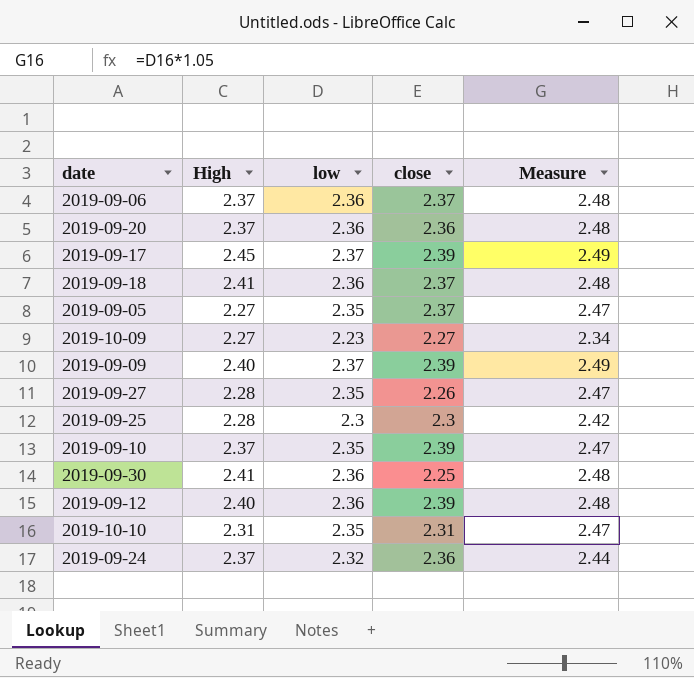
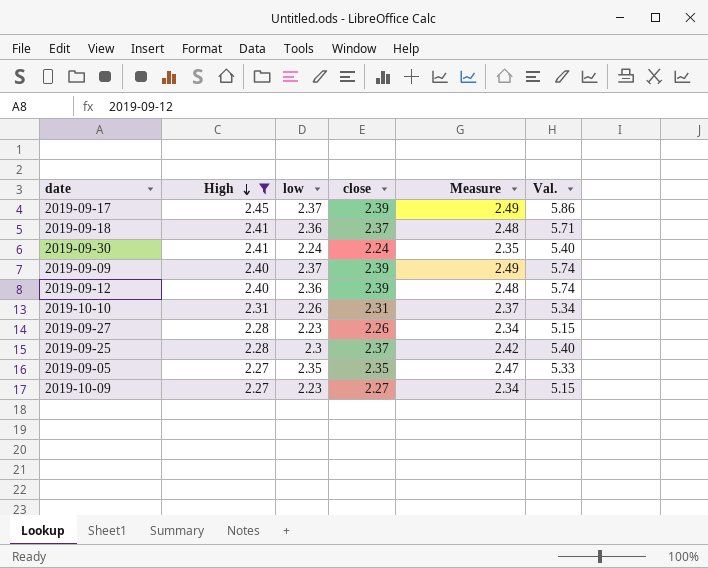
filter: none -> High != 2.37
row order: none -> High descending
column Val. | formula: none -> [High] * [close]
2019-09-30 | low: 2.36 -> 2.24
2019-09-30 | close: 2.25 -> 2.24
2019-09-30 | Measure: 2.48 -> 2.35
2019-10-10 | low: 2.35 -> 2.26
2019-10-10 | Measure: 2.47 -> 2.37
2019-09-27 | low: 2.35 -> 2.23
2019-09-27 | Measure: 2.47 -> 2.34
2019-09-25 | close: 2.3 -> 2.37
2019-09-05 | close: 2.37 -> 2.35

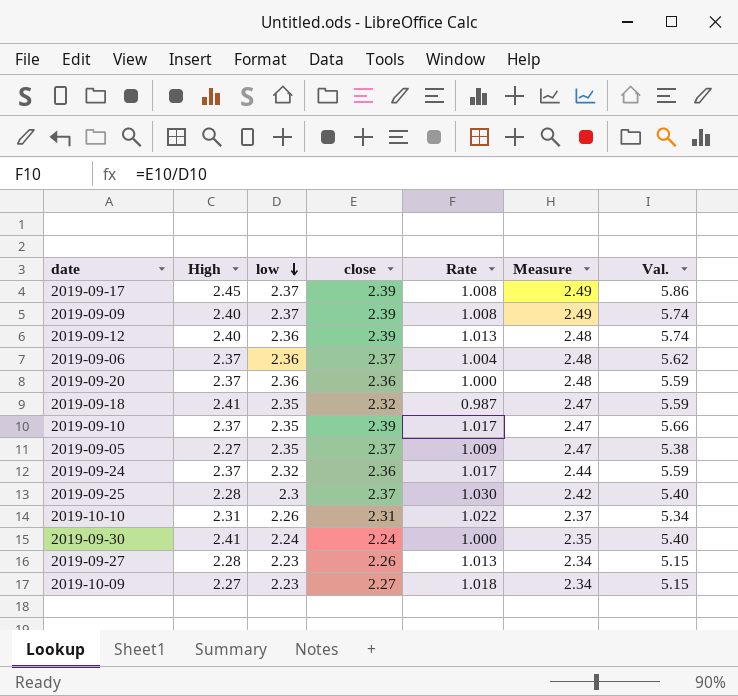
filter: High != 2.37 -> none
row order: High descending -> low descending
column Rate | formula: none -> [close] / [low]
2019-09-18 | low: 2.36 -> 2.35
2019-09-18 | close: 2.37 -> 2.32
2019-09-18 | Measure: 2.48 -> 2.47
2019-09-18 | Val.: 5.71 -> 5.59
2019-09-05 | close: 2.35 -> 2.37
2019-09-05 | Val.: 5.33 -> 5.38

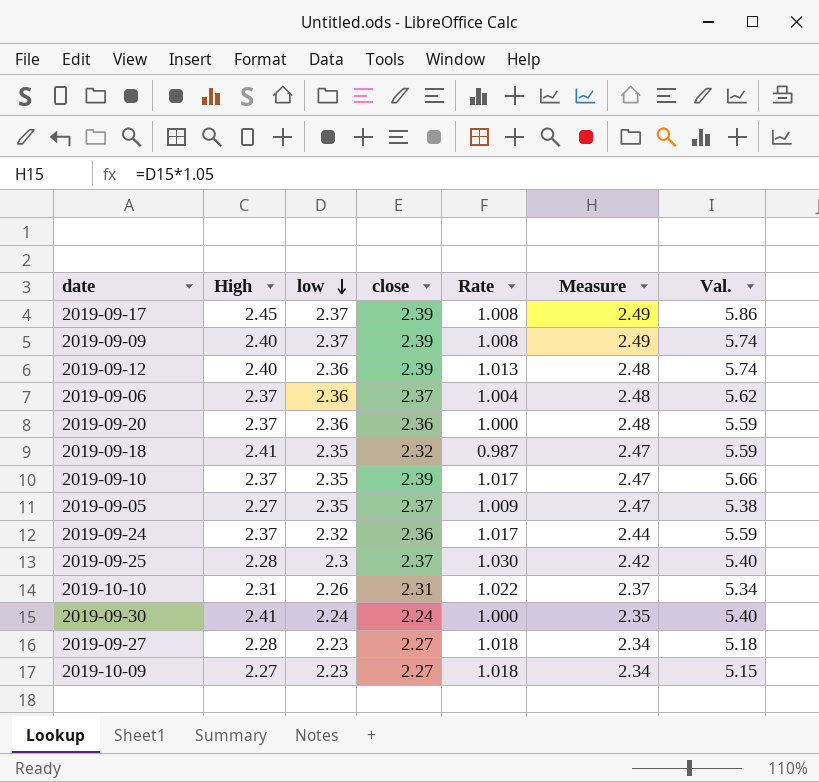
2019-09-27 | close: 2.26 -> 2.27
2019-09-27 | Rate: 1.013 -> 1.018
2019-09-27 | Val.: 5.15 -> 5.18

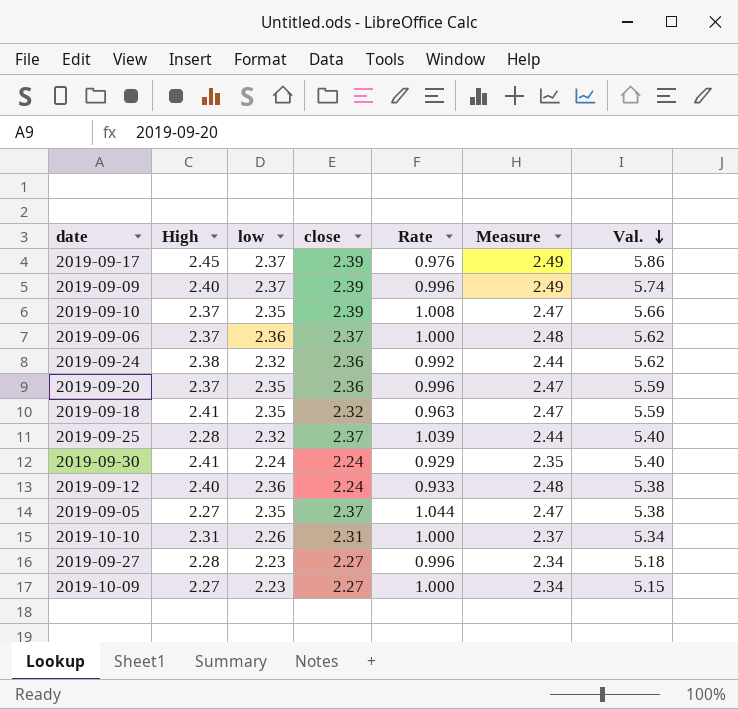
row order: low descending -> Val. descending
column Rate | formula: [close] / [low] -> [close] / [High]
2019-09-24 | High: 2.37 -> 2.38
2019-09-24 | Val.: 5.59 -> 5.62
2019-09-20 | low: 2.36 -> 2.35
2019-09-20 | Measure: 2.48 -> 2.47
2019-09-25 | low: 2.3 -> 2.32
2019-09-25 | Measure: 2.42 -> 2.44
2019-09-12 | close: 2.39 -> 2.24
2019-09-12 | Val.: 5.74 -> 5.38

